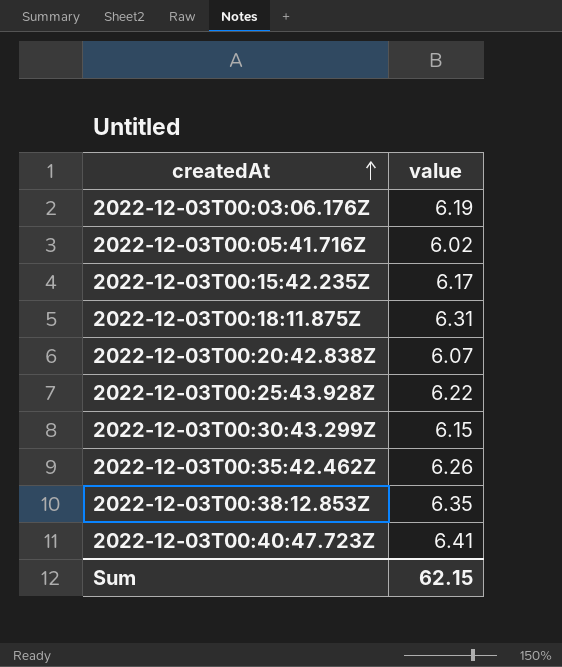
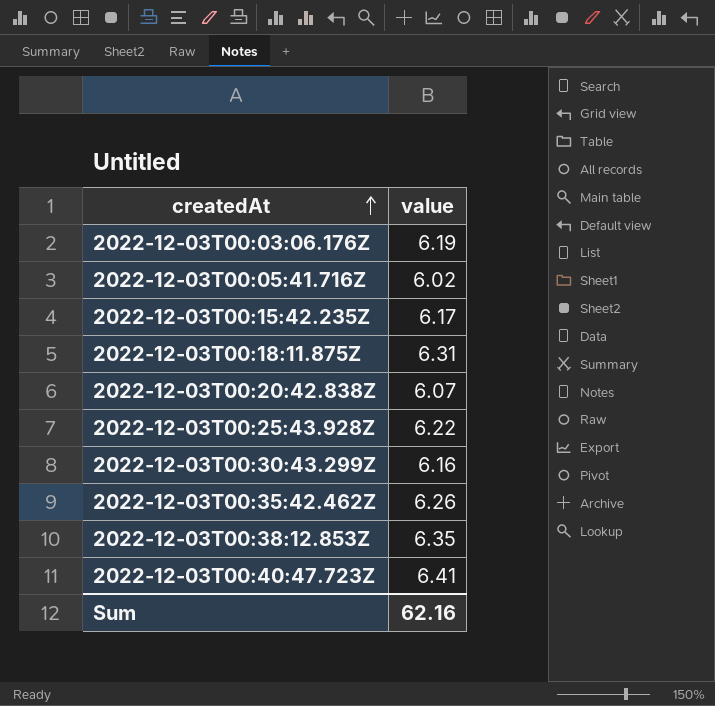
2022-12-03T00:30:43.299Z | value: 6.15 -> 6.16
Sum | value: 62.15 -> 62.16

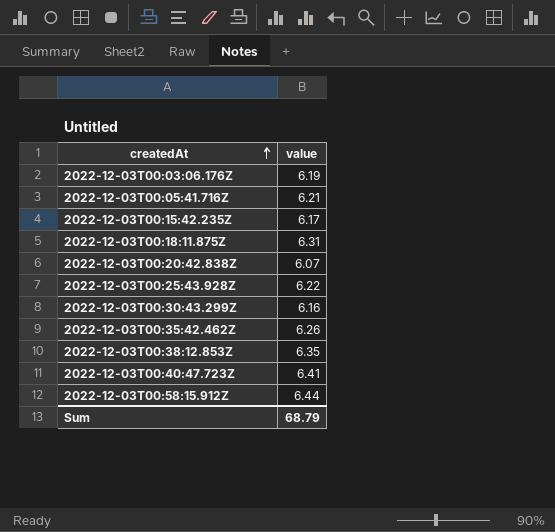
2022-12-03T00:05:41.716Z | value: 6.02 -> 6.21
row 2022-12-03T00:58:15.912Z: none -> 6.44
Sum | value: 62.16 -> 68.79

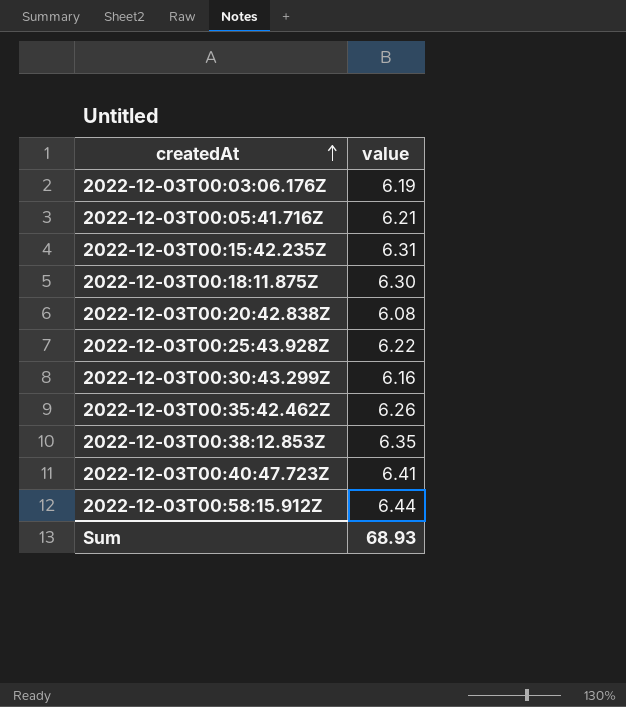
2022-12-03T00:15:42.235Z | value: 6.17 -> 6.31
2022-12-03T00:18:11.875Z | value: 6.31 -> 6.30
2022-12-03T00:20:42.838Z | value: 6.07 -> 6.08
Sum | value: 68.79 -> 68.93

